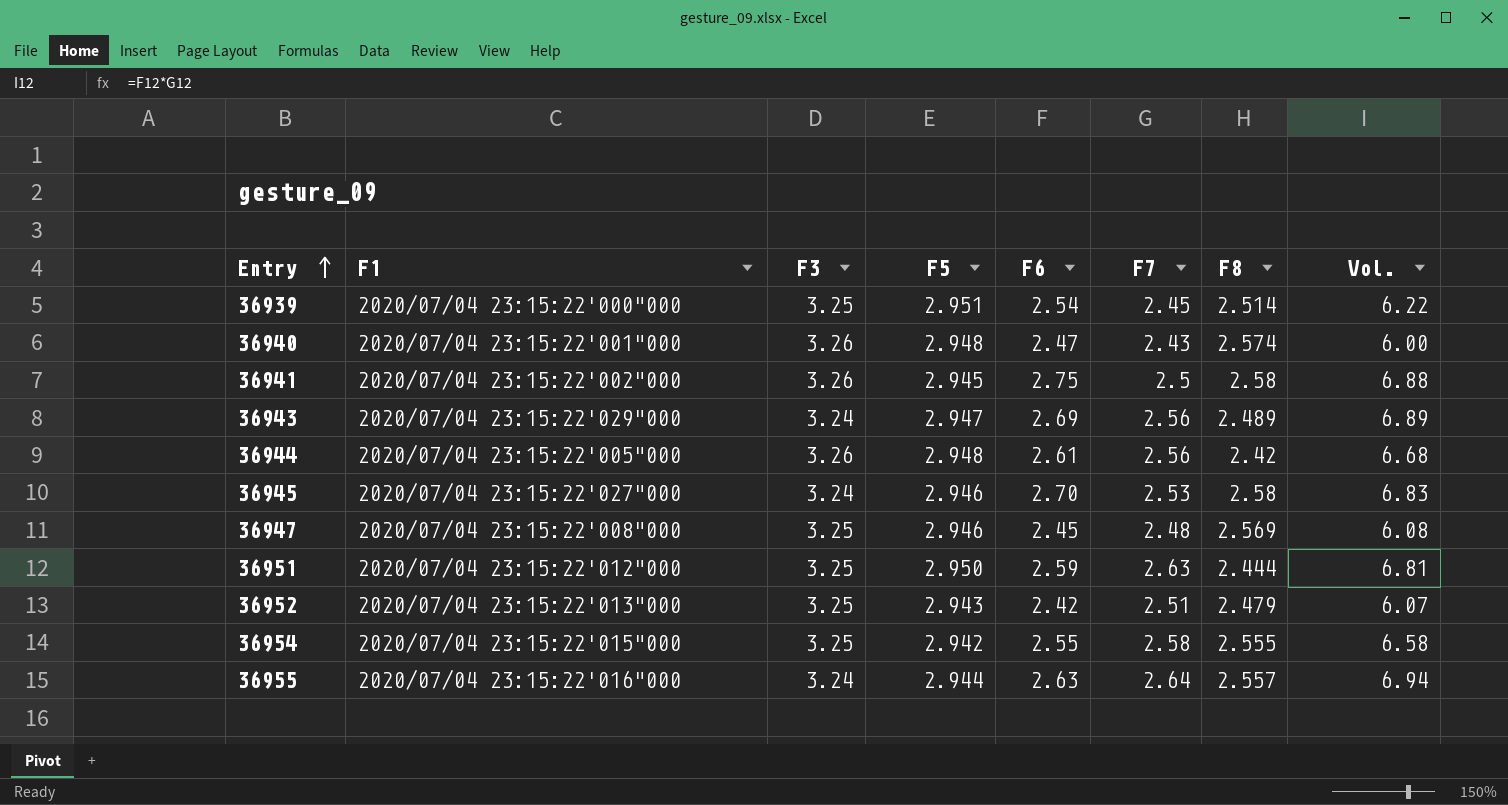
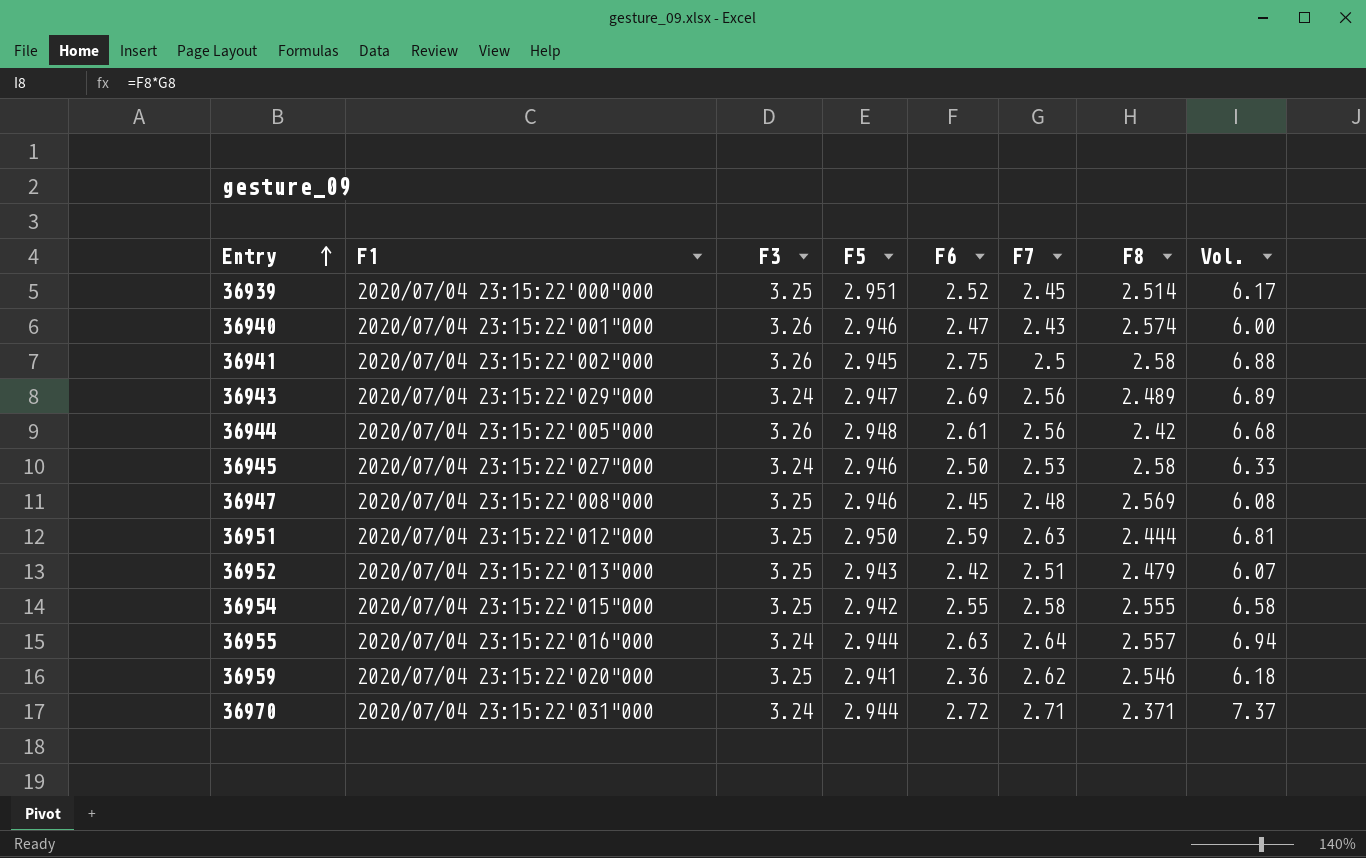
36939 | F6: 2.54 -> 2.52
36939 | Vol.: 6.22 -> 6.17
36940 | F5: 2.948 -> 2.946
36945 | F6: 2.70 -> 2.50
36945 | Vol.: 6.83 -> 6.33
row 36959: none -> 2020/07/04 23:15:22'020"000 | 3.25 | 2.941 | 2.36 | 2.62 | 2.546 | 6.18
row 36970: none -> 2020/07/04 23:15:22'031"000 | 3.24 | 2.944 | 2.72 | 2.71 | 2.371 | 7.37

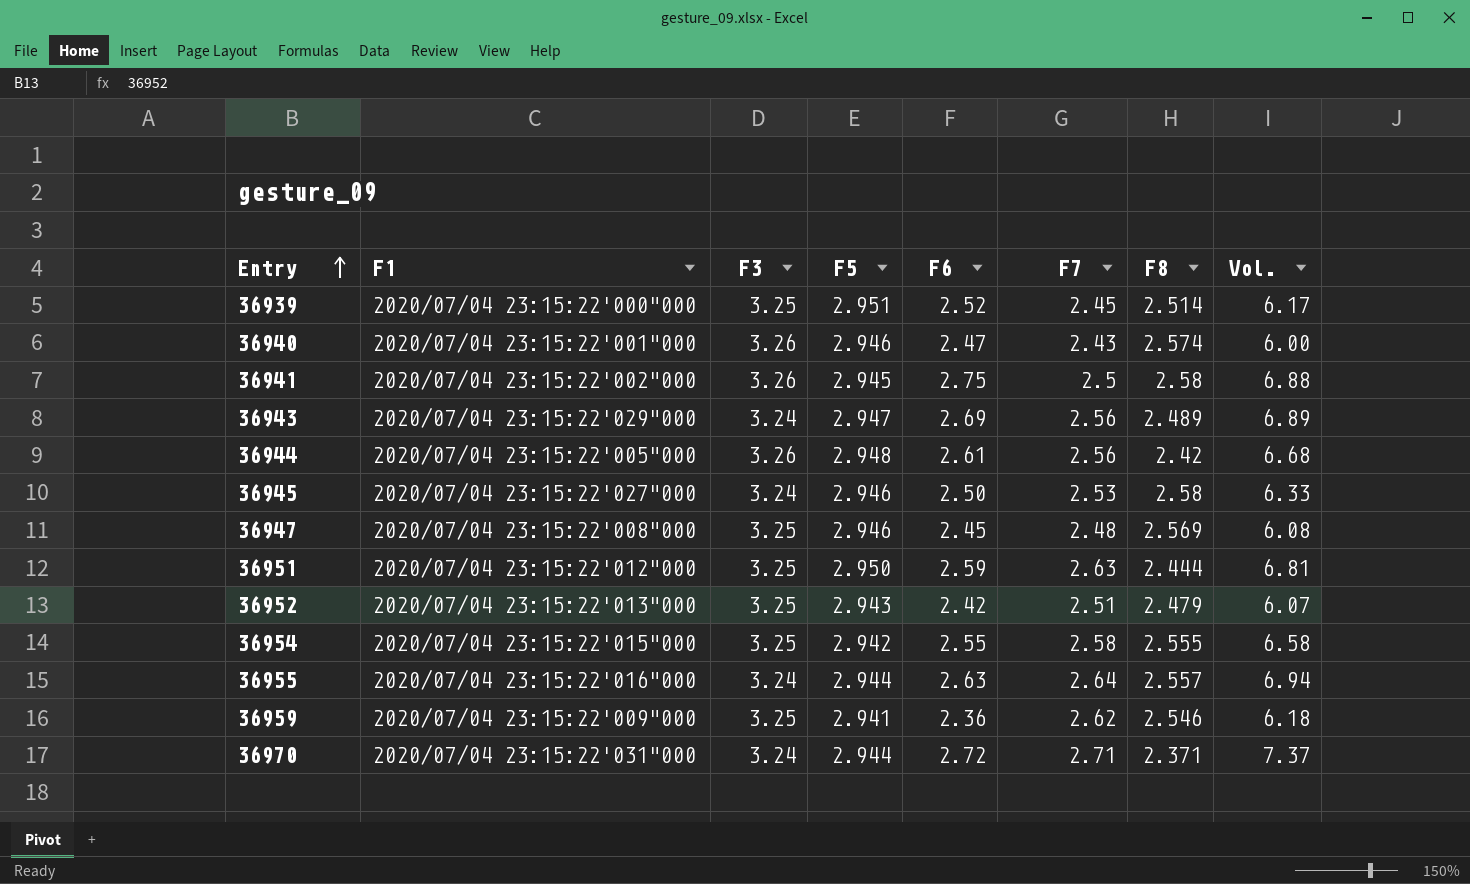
36959 | F1: 2020/07/04 23:15:22'020"000 -> 2020/07/04 23:15:22'009"000

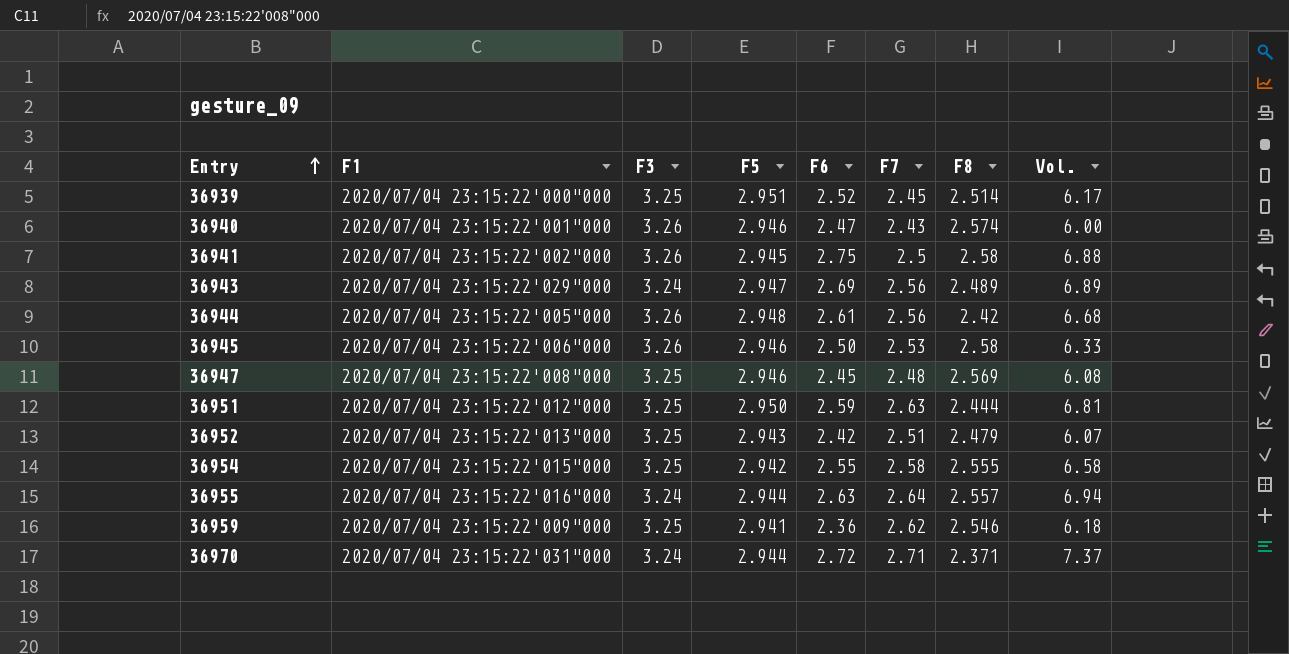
36945 | F1: 2020/07/04 23:15:22'027"000 -> 2020/07/04 23:15:22'006"000
36945 | F3: 3.24 -> 3.26

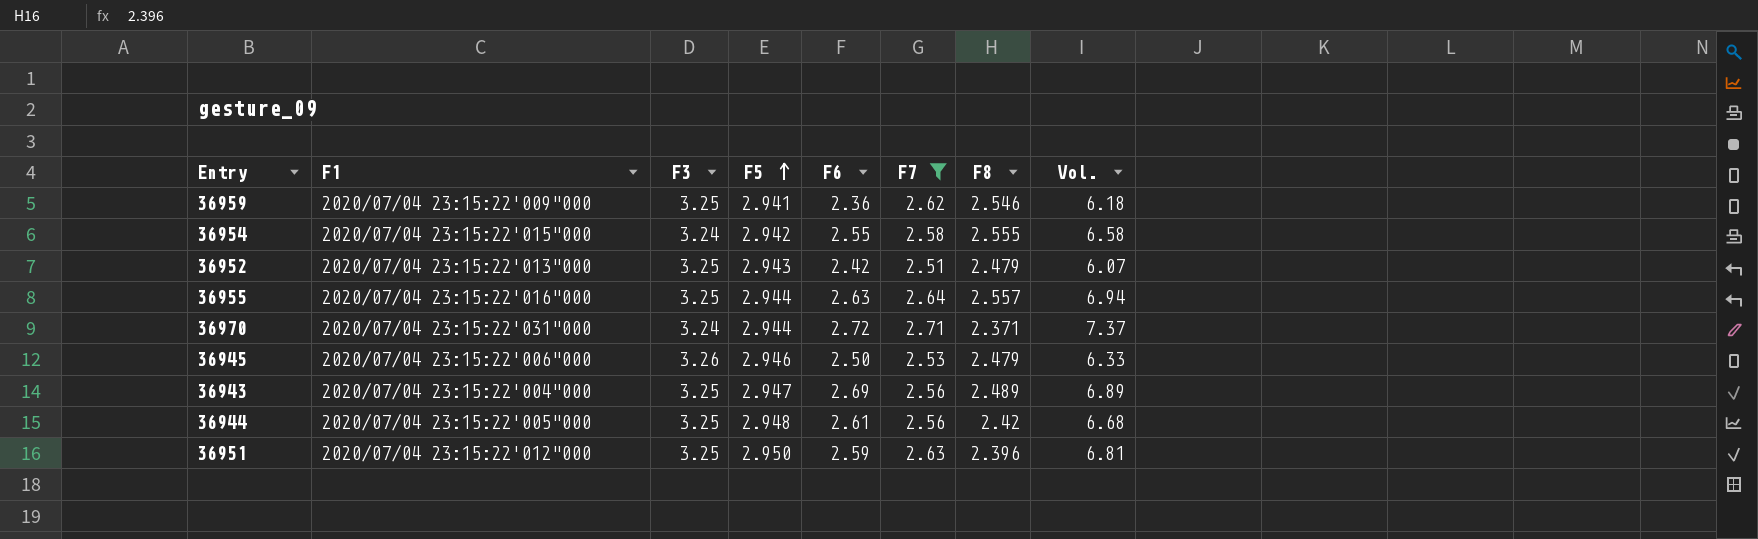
filter: none -> F7 >= 2.51
row order: Entry ascending -> F5 ascending
36954 | F3: 3.25 -> 3.24
36955 | F3: 3.24 -> 3.25
36945 | F8: 2.58 -> 2.479
36943 | F1: 2020/07/04 23:15:22'029"000 -> 2020/07/04 23:15:22'004"000
36943 | F3: 3.24 -> 3.25
36944 | F3: 3.26 -> 3.25
36951 | F8: 2.444 -> 2.396

